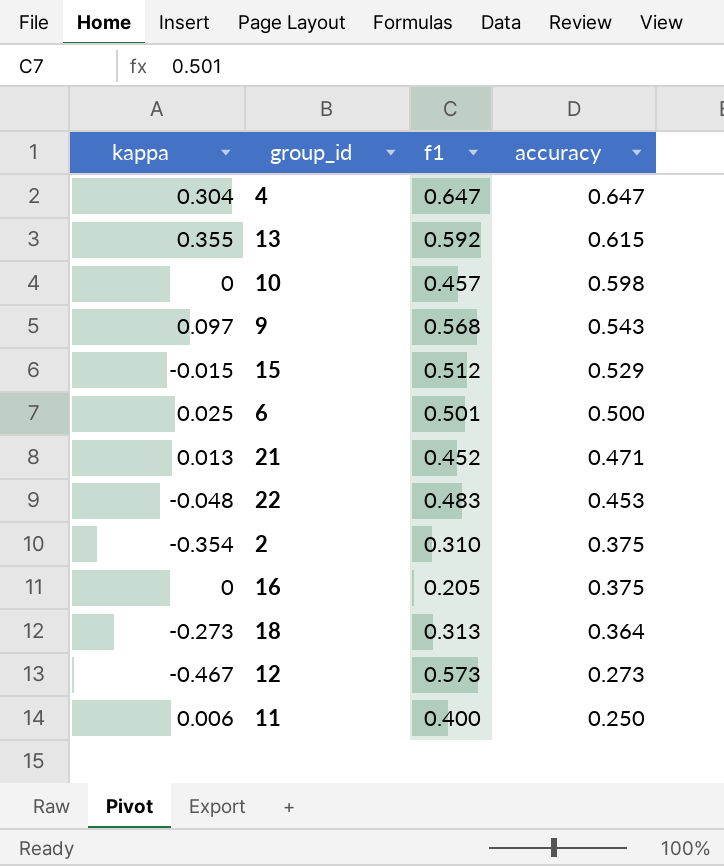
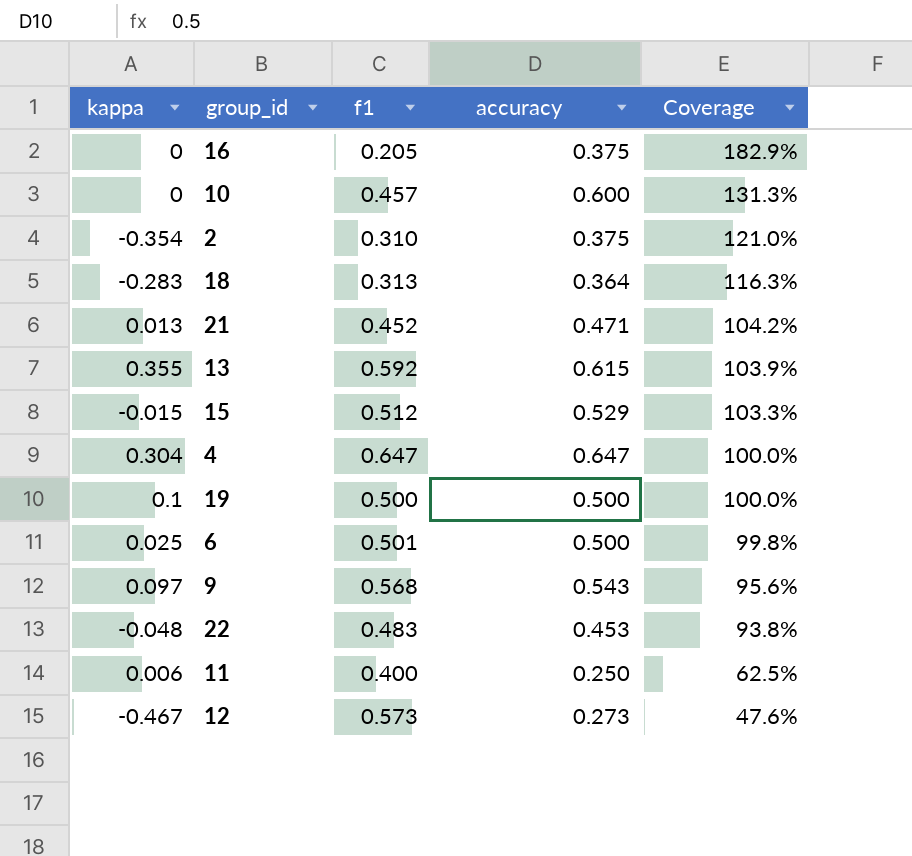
row order: accuracy descending -> Coverage descending
column Coverage | formula: none -> [accuracy] / [f1]
10 | accuracy: 0.598 -> 0.600
18 | kappa: -0.273 -> -0.283
row 19: none -> 0.1 | 0.500 | 0.500 | 100.0%

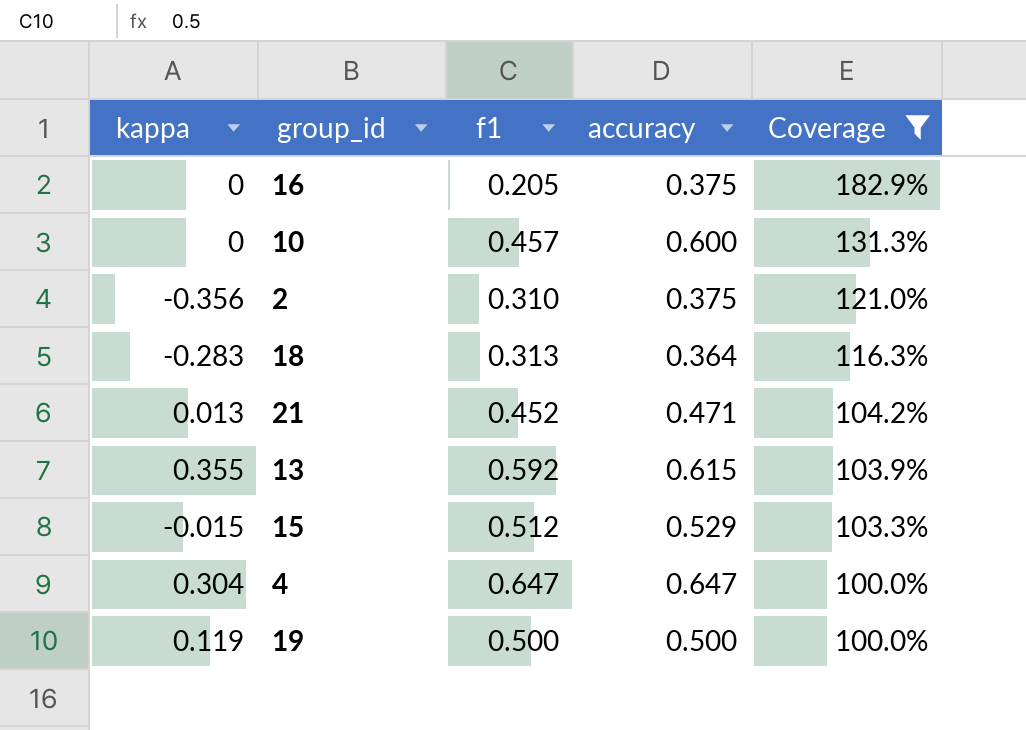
filter: none -> Coverage >= 100.0%
2 | kappa: -0.354 -> -0.356
19 | kappa: 0.1 -> 0.119

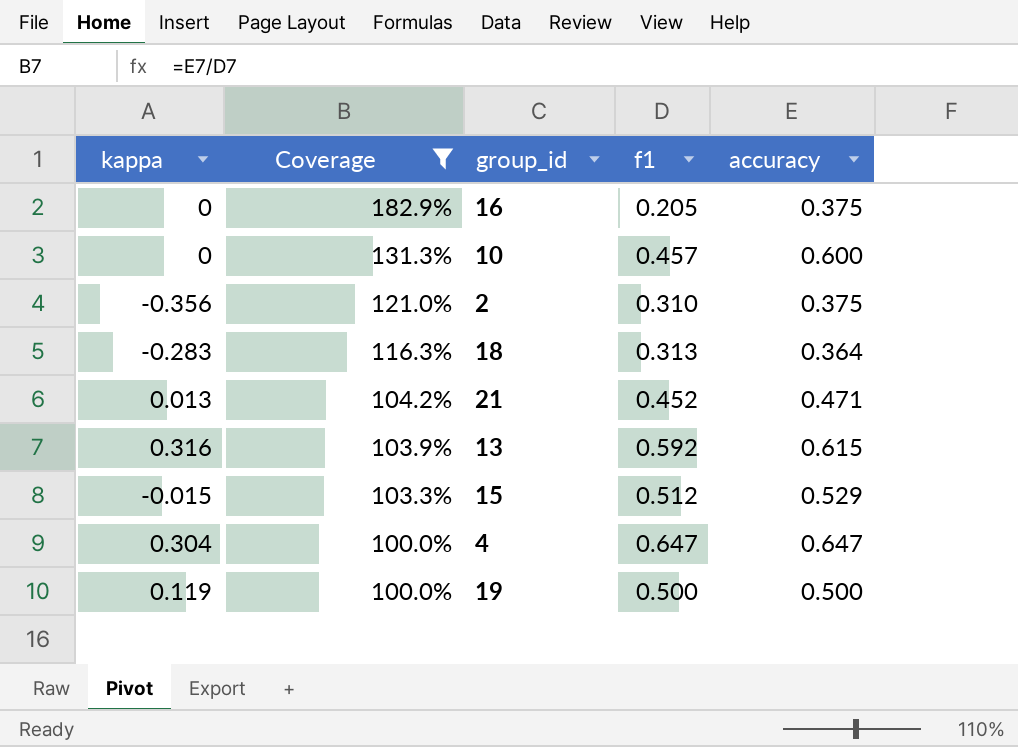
column Coverage | position: 5 -> 2
13 | kappa: 0.355 -> 0.316

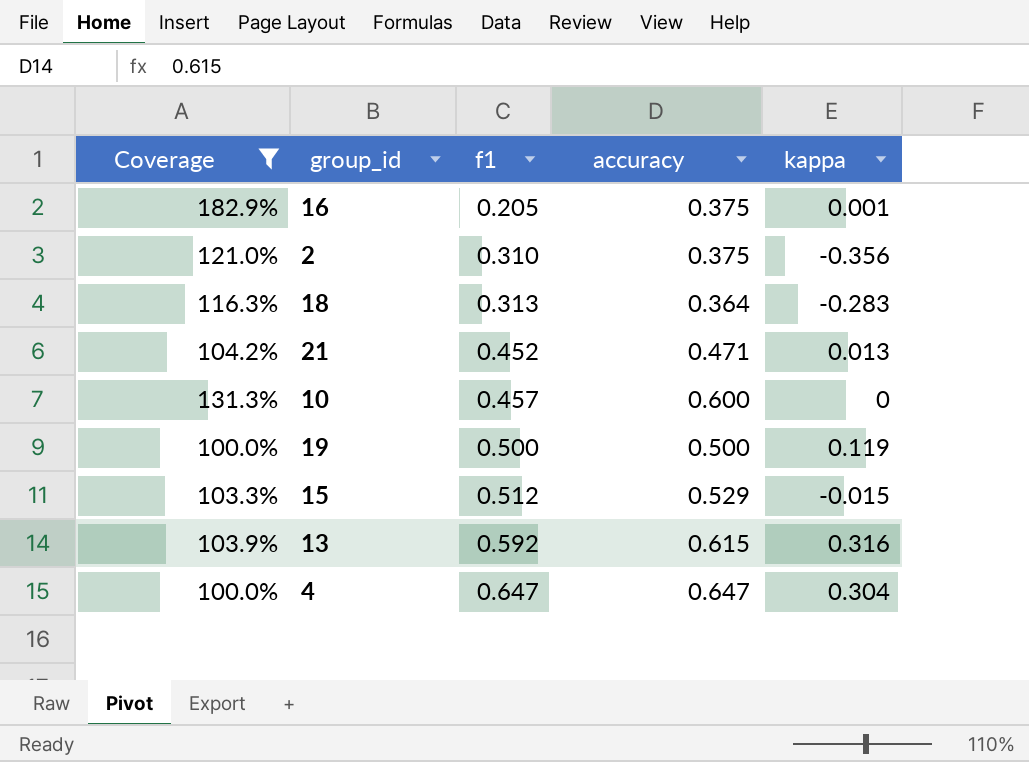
row order: Coverage descending -> f1 ascending
column kappa | position: 1 -> 5
16 | kappa: 0 -> 0.001

